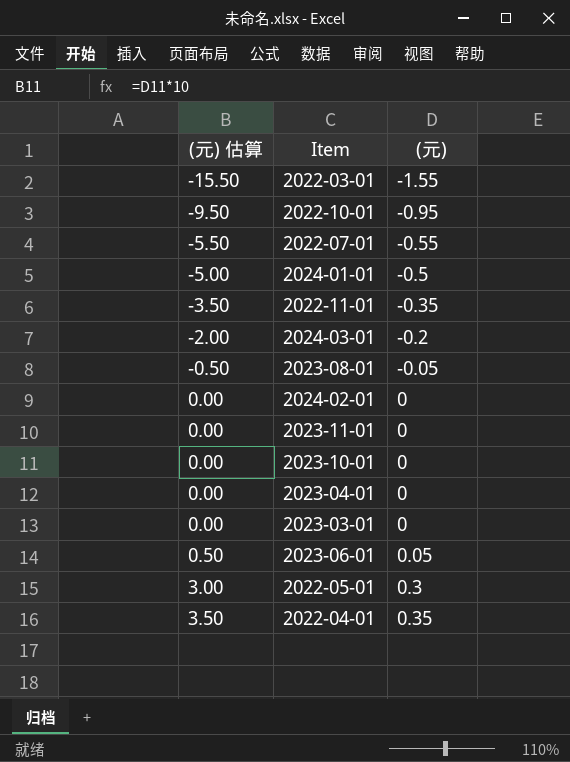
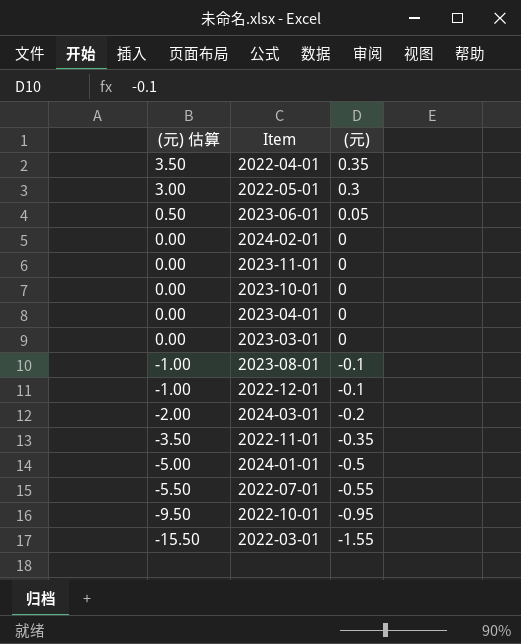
row order: (元) 估算 ascending -> (元) 估算 descending
2023-08-01 | (元) 估算: -0.50 -> -1.00
2023-08-01 | (元): -0.05 -> -0.1
row 2022-12-01: none -> -1.00 | -0.1

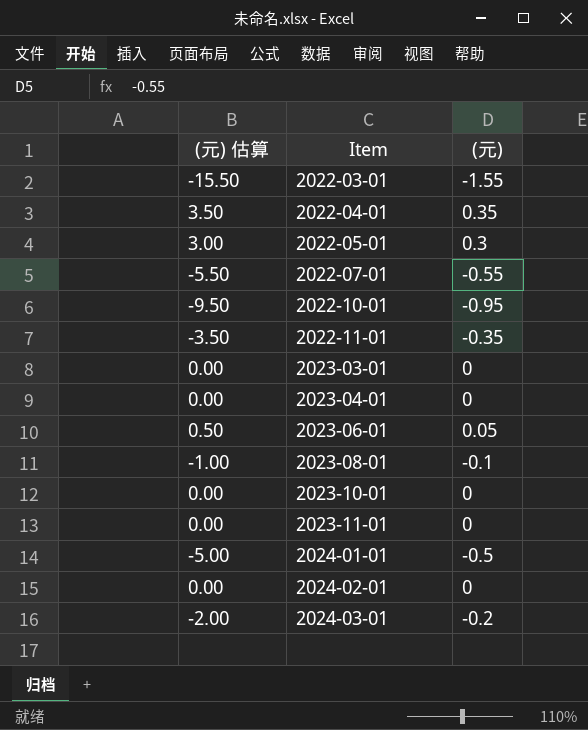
row order: (元) 估算 descending -> Item ascending
row 2022-12-01: -1.00 | -0.1 -> none

